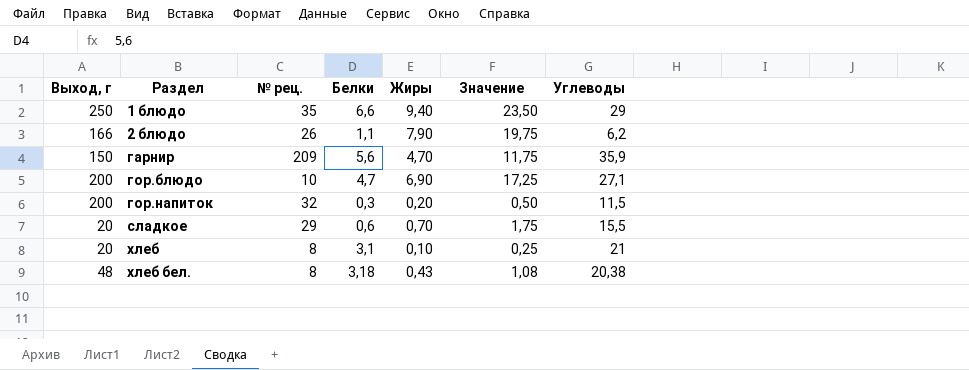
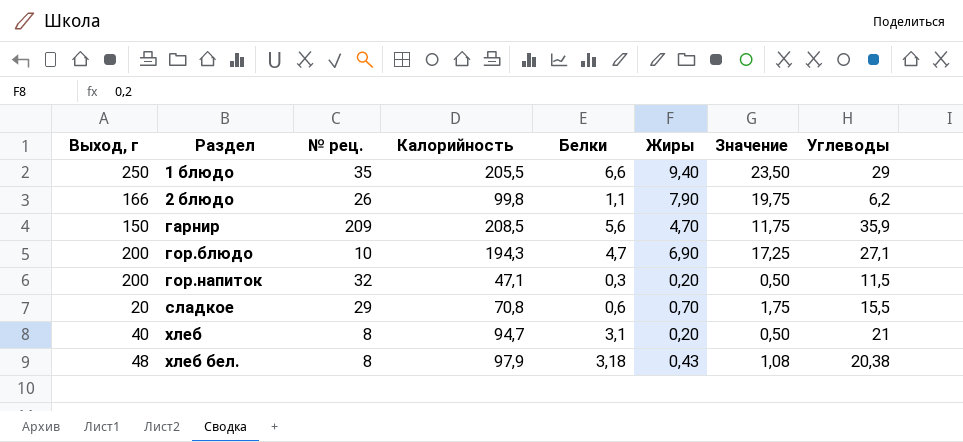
column Калорийность | position: none -> 4
хлеб | Выход, г: 20 -> 40
хлеб | Жиры: 0,10 -> 0,20
хлеб | Значение: 0,25 -> 0,50

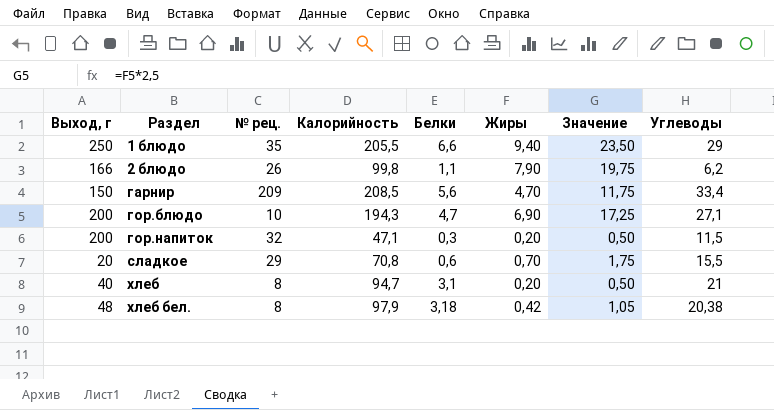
гарнир | Углеводы: 35,9 -> 33,4
хлеб бел. | Жиры: 0,43 -> 0,42
хлеб бел. | Значение: 1,08 -> 1,05

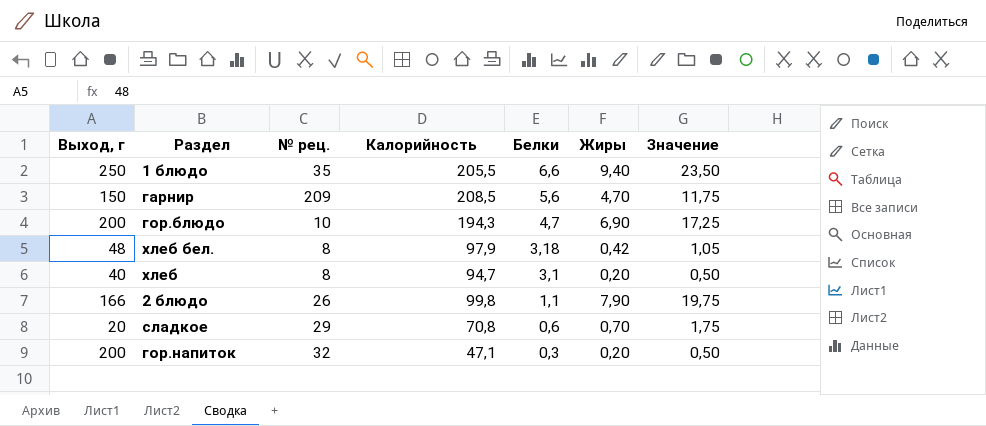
row order: Раздел ascending -> Белки descending
column Углеводы | position: 8 -> none

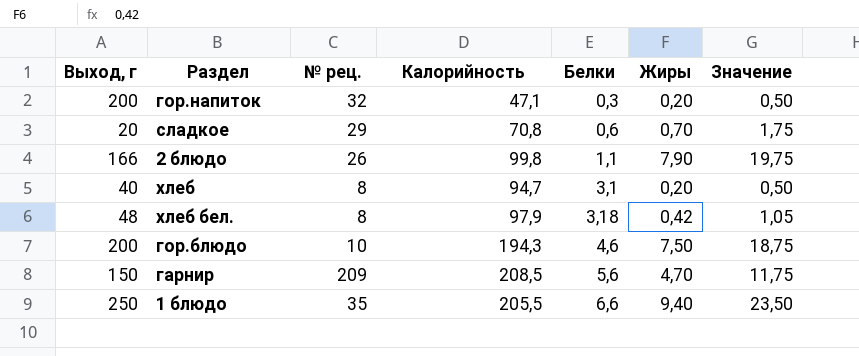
row order: Белки descending -> Белки ascending
гор.блюдо | Белки: 4,7 -> 4,6
гор.блюдо | Жиры: 6,90 -> 7,50
гор.блюдо | Значение: 17,25 -> 18,75

